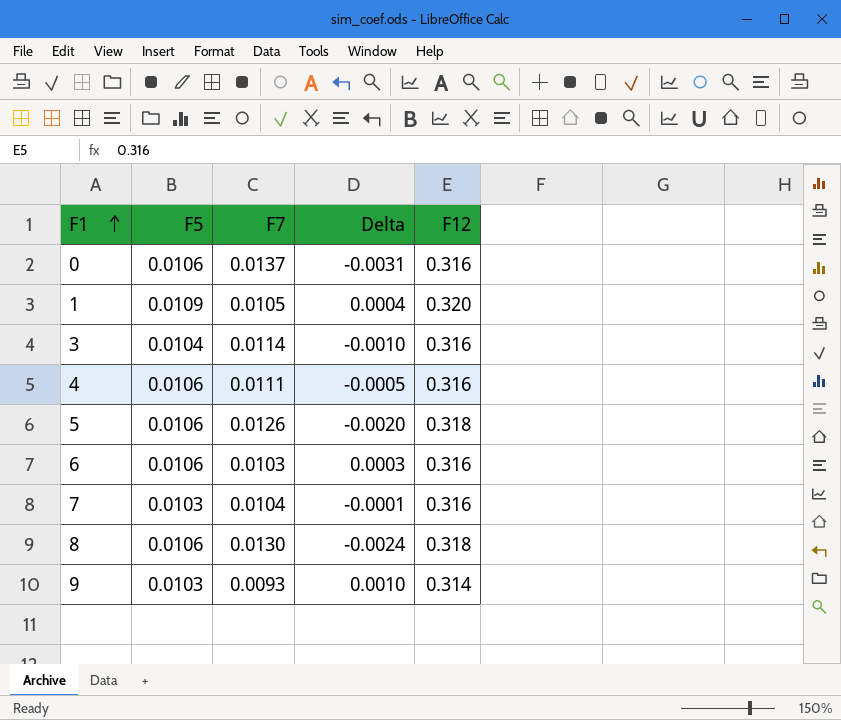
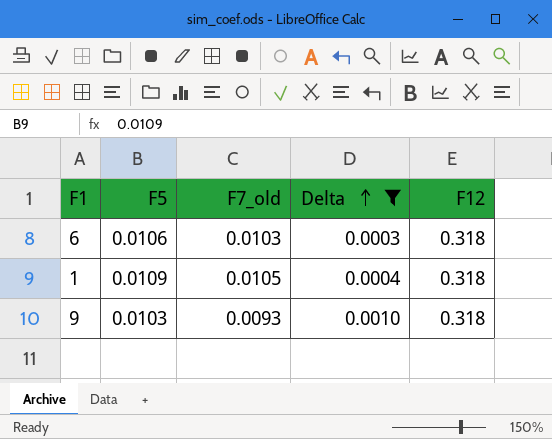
filter: none -> Delta >= 0.0003
row order: F1 ascending -> Delta ascending
column name: F7 -> F7_old
6 | F12: 0.316 -> 0.318
1 | F12: 0.320 -> 0.318
9 | F12: 0.314 -> 0.318

